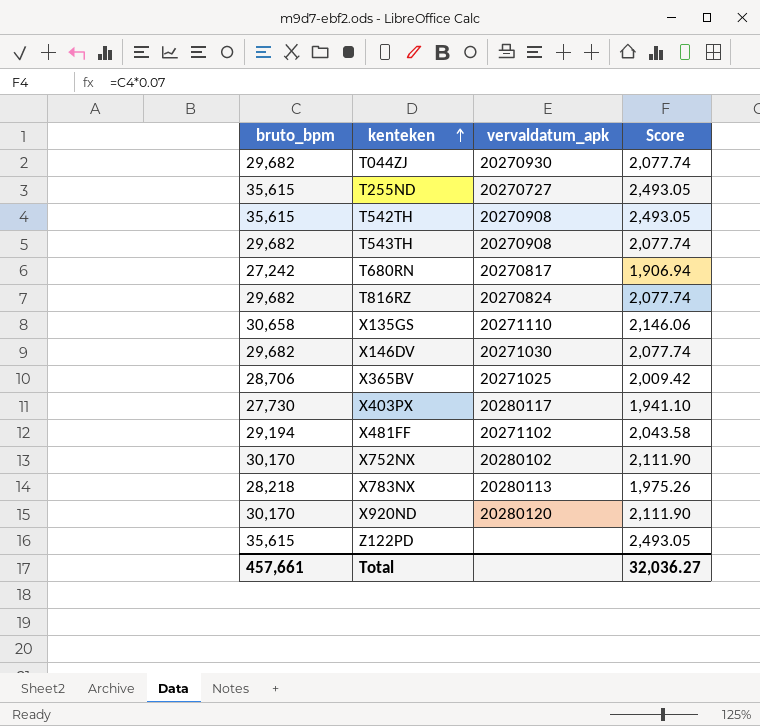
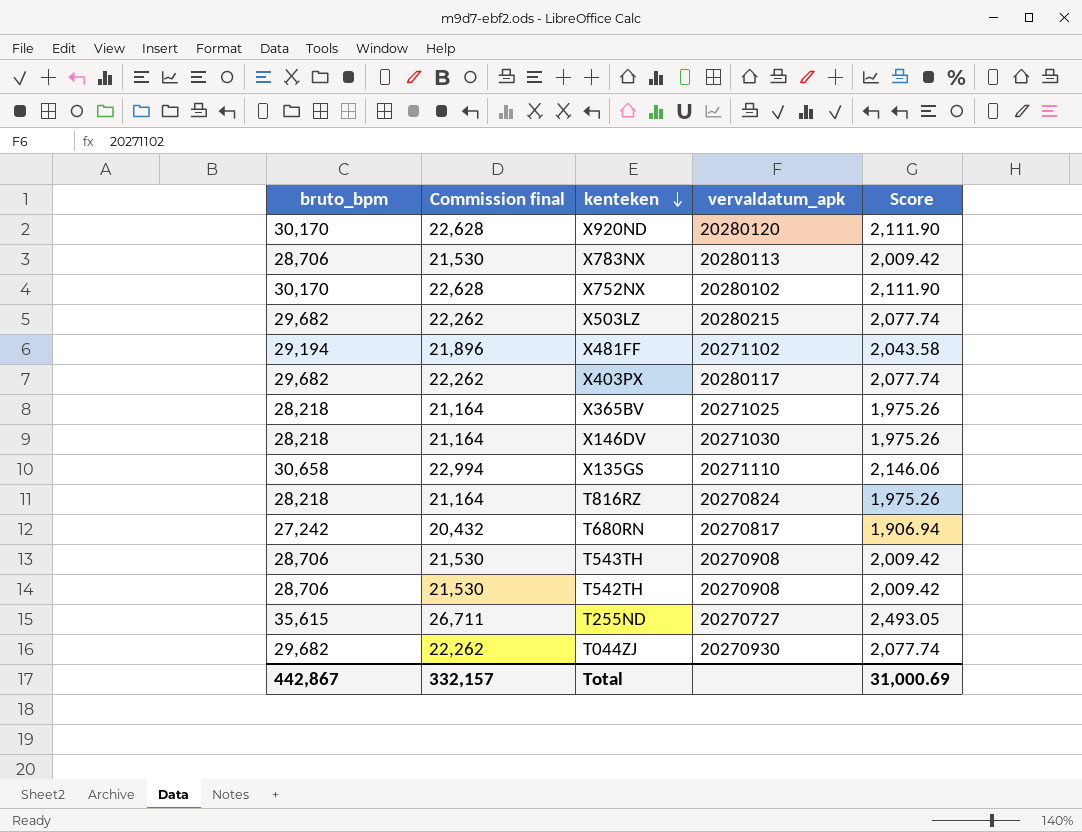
row order: kenteken ascending -> kenteken descending
column Commission final | formula: none -> [bruto_bpm] * 0.75
row Z122PD: 35,615 | none | 2,493.05 -> none
X783NX | bruto_bpm: 28,218 -> 28,706
X783NX | Score: 1,975.26 -> 2,009.42
row X503LZ: none -> 29,682 | 22,262 | 20280215 | 2,077.74
X403PX | bruto_bpm: 27,730 -> 29,682
X403PX | Score: 1,941.10 -> 2,077.74
X365BV | bruto_bpm: 28,706 -> 28,218
X365BV | Score: 2,009.42 -> 1,975.26
X146DV | bruto_bpm: 29,682 -> 28,218
X146DV | Score: 2,077.74 -> 1,975.26
T816RZ | bruto_bpm: 29,682 -> 28,218
T816RZ | Score: 2,077.74 -> 1,975.26
T543TH | bruto_bpm: 29,682 -> 28,706
T543TH | Score: 2,077.74 -> 2,009.42
T542TH | bruto_bpm: 35,615 -> 28,706
T542TH | Score: 2,493.05 -> 2,009.42
Total | bruto_bpm: 457,661 -> 442,867
Total | Score: 32,036.27 -> 31,000.69

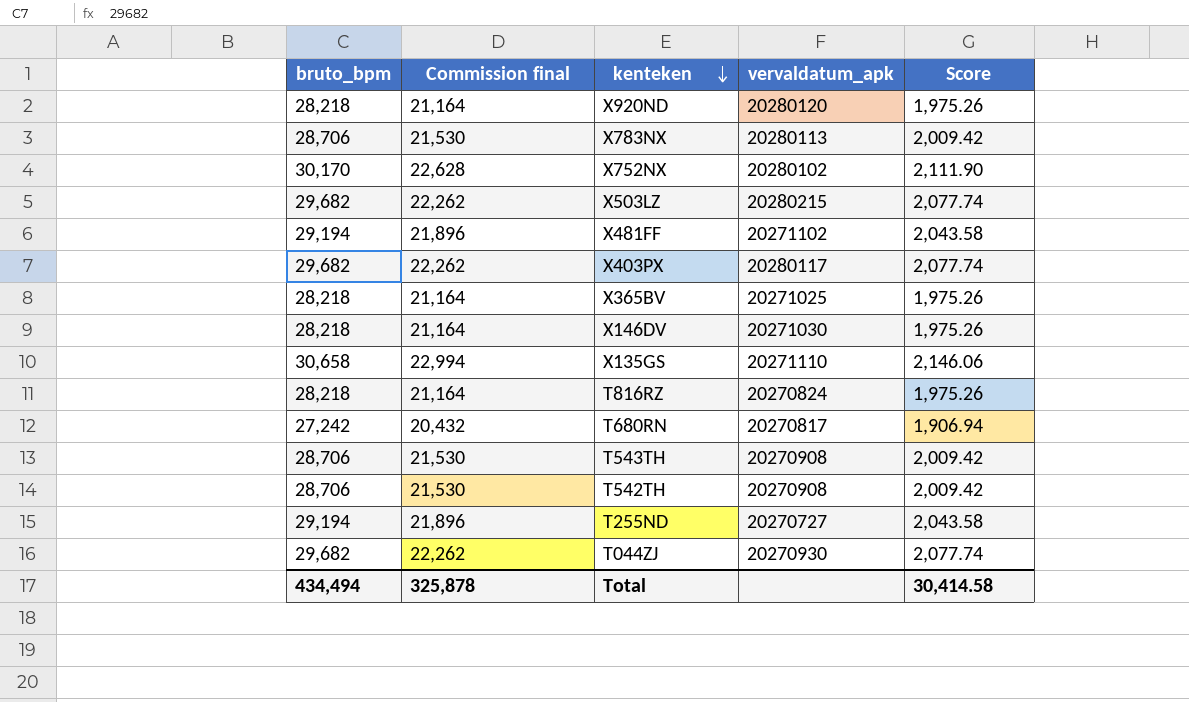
X920ND | bruto_bpm: 30,170 -> 28,218
X920ND | Commission final: 22,628 -> 21,164
X920ND | Score: 2,111.90 -> 1,975.26
T255ND | bruto_bpm: 35,615 -> 29,194
T255ND | Commission final: 26,711 -> 21,896
T255ND | Score: 2,493.05 -> 2,043.58
Total | bruto_bpm: 442,867 -> 434,494
Total | Commission final: 332,157 -> 325,878
Total | Score: 31,000.69 -> 30,414.58

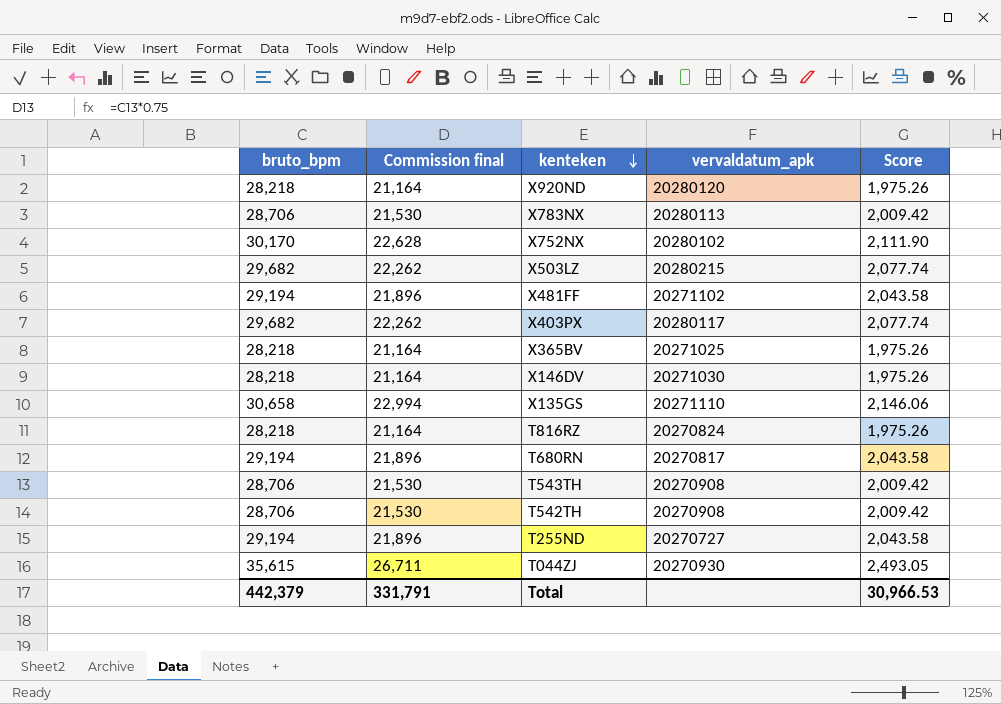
T680RN | bruto_bpm: 27,242 -> 29,194
T680RN | Commission final: 20,432 -> 21,896
T680RN | Score: 1,906.94 -> 2,043.58
T044ZJ | bruto_bpm: 29,682 -> 35,615
T044ZJ | Commission final: 22,262 -> 26,711
T044ZJ | Score: 2,077.74 -> 2,493.05
Total | bruto_bpm: 434,494 -> 442,379
Total | Commission final: 325,878 -> 331,791
Total | Score: 30,414.58 -> 30,966.53

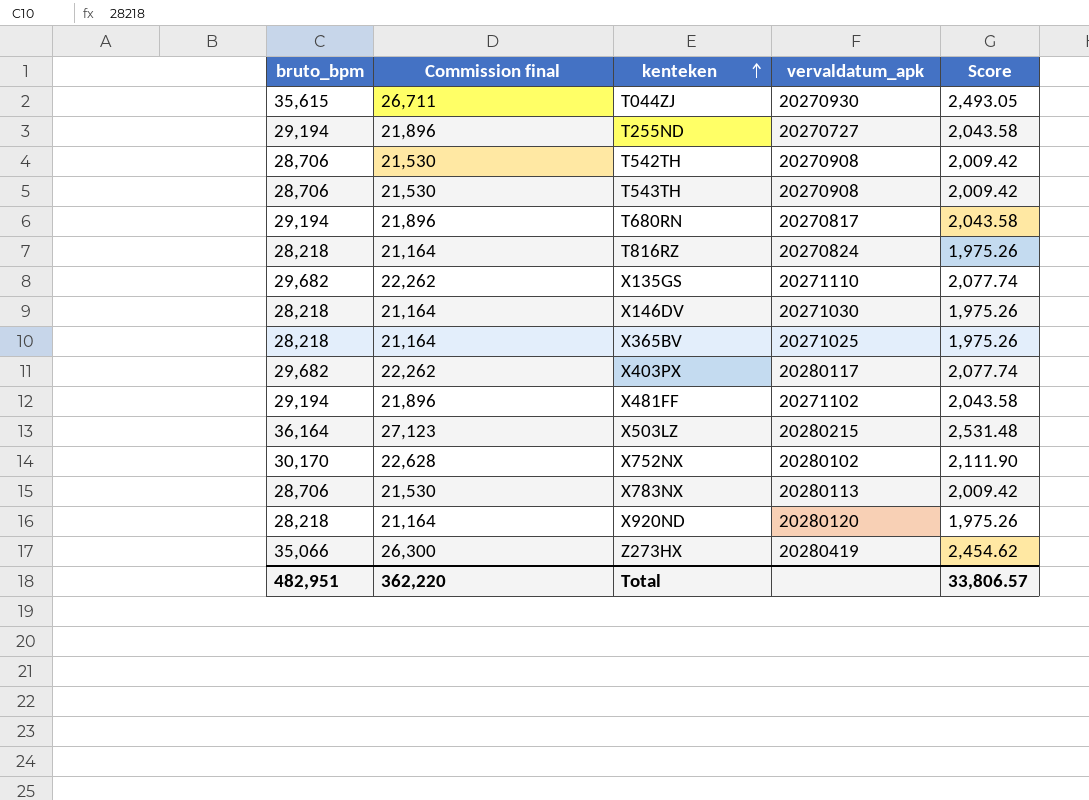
row order: kenteken descending -> kenteken ascending
X135GS | bruto_bpm: 30,658 -> 29,682
X135GS | Commission final: 22,994 -> 22,262
X135GS | Score: 2,146.06 -> 2,077.74
X503LZ | bruto_bpm: 29,682 -> 36,164
X503LZ | Commission final: 22,262 -> 27,123
X503LZ | Score: 2,077.74 -> 2,531.48
row Z273HX: none -> 35,066 | 26,300 | 20280419 | 2,454.62
Total | bruto_bpm: 442,379 -> 482,951
Total | Commission final: 331,791 -> 362,220
Total | Score: 30,966.53 -> 33,806.57

